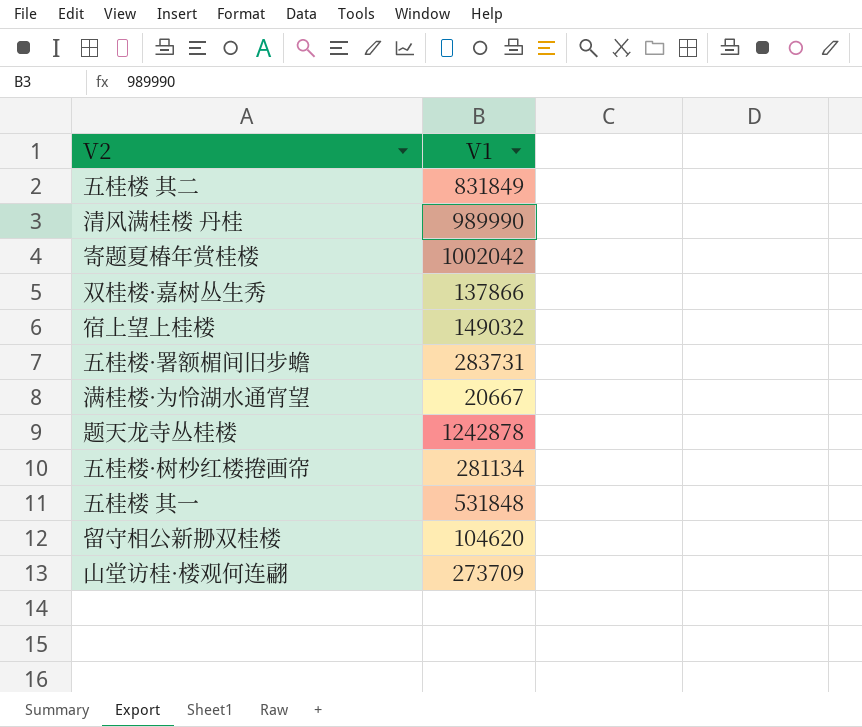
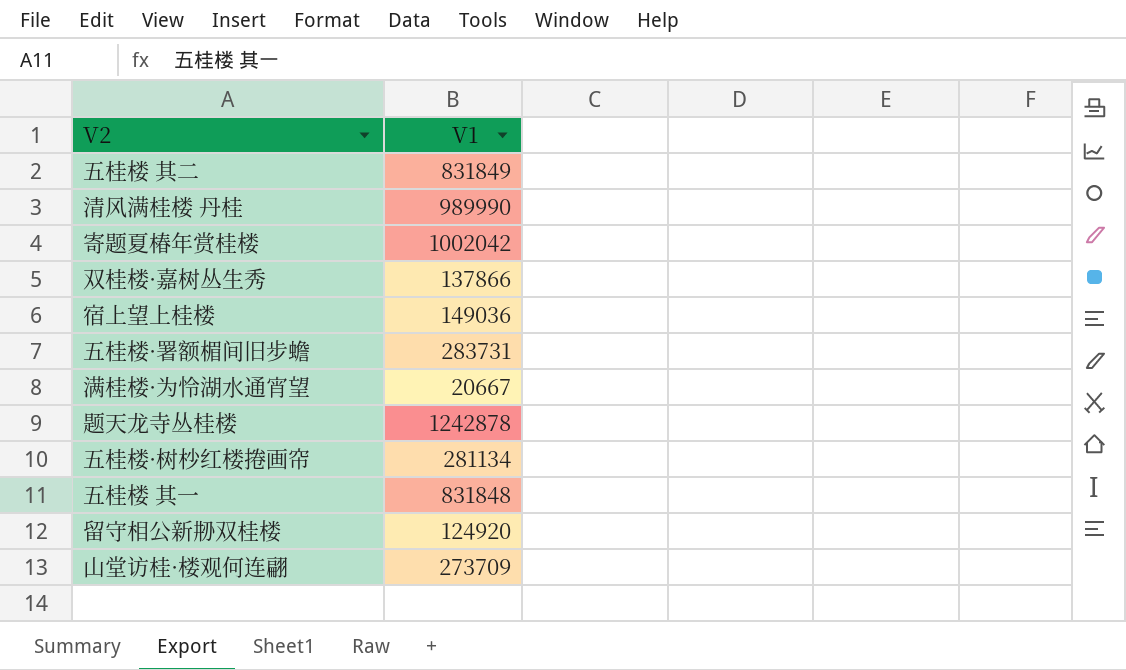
宿上望上桂楼 | V1: 149032 -> 149036
五桂楼 其一 | V1: 531848 -> 831848
留守相公新刱双桂楼 | V1: 104620 -> 124920

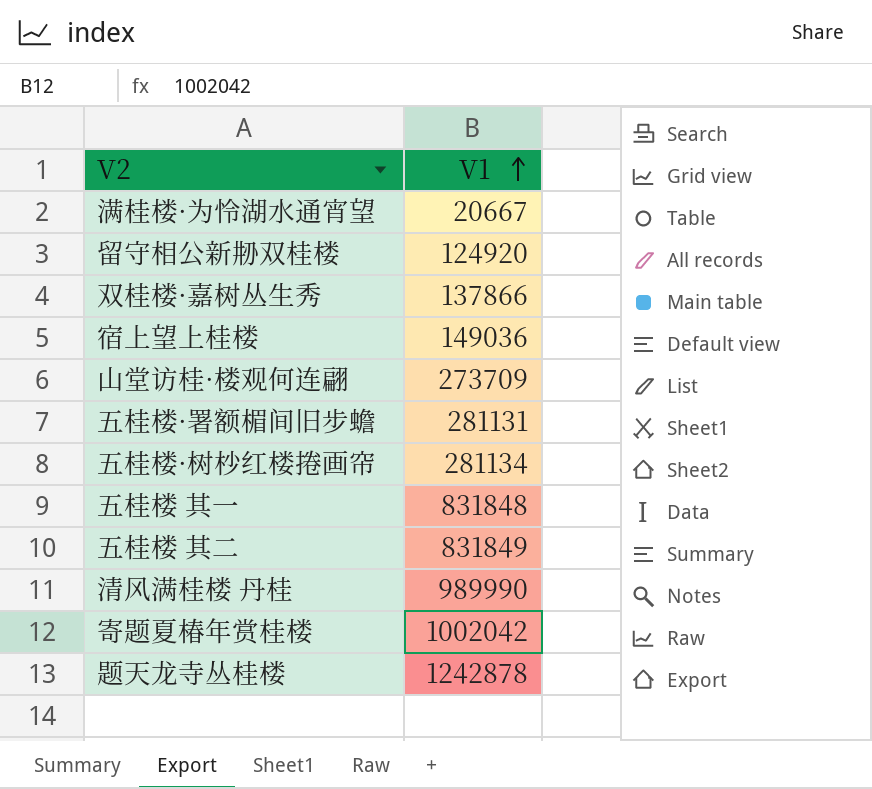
row order: none -> V1 ascending
五桂楼·署额楣间旧步蟾 | V1: 283731 -> 281131

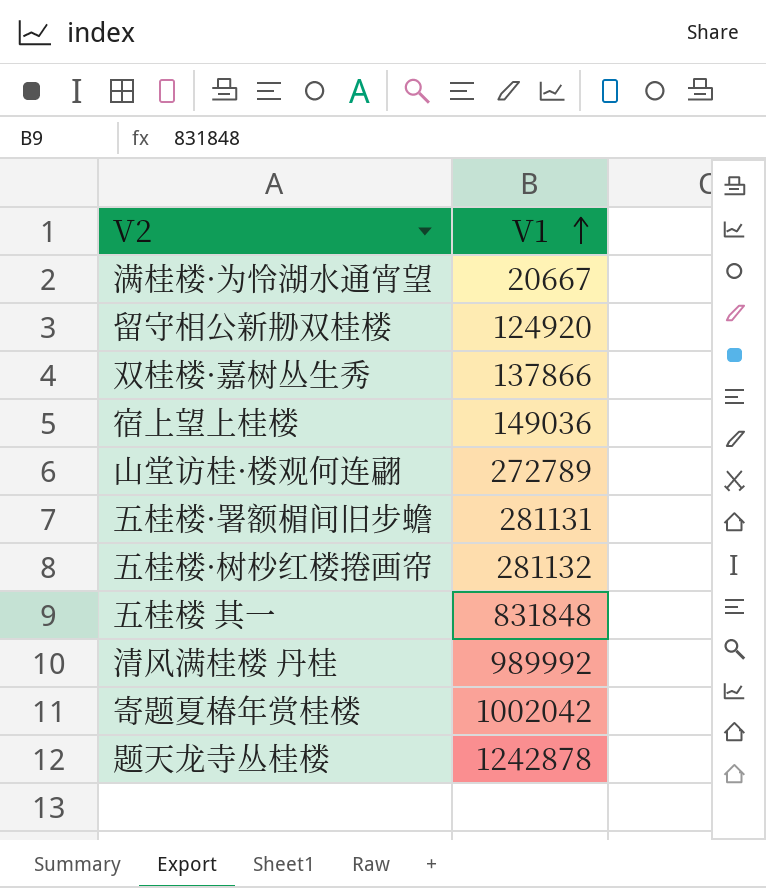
row 五桂楼 其二: 831849 -> none
山堂访桂·楼观何连翩 | V1: 273709 -> 272789
五桂楼·树杪红楼捲画帘 | V1: 281134 -> 281132
清风满桂楼 丹桂 | V1: 989990 -> 989992

